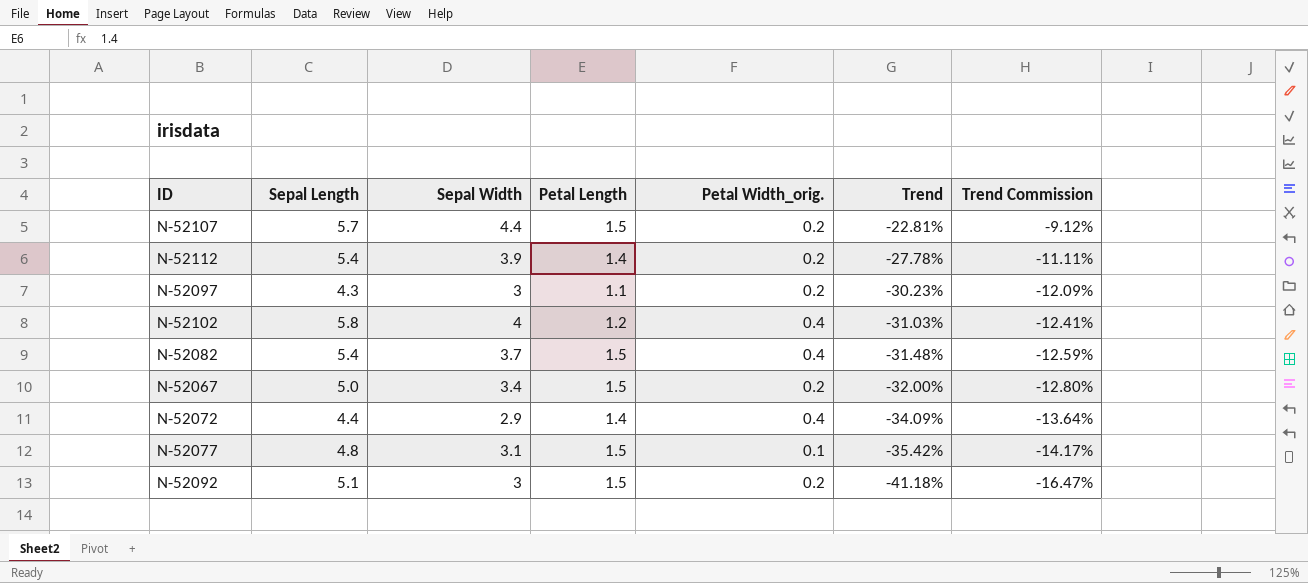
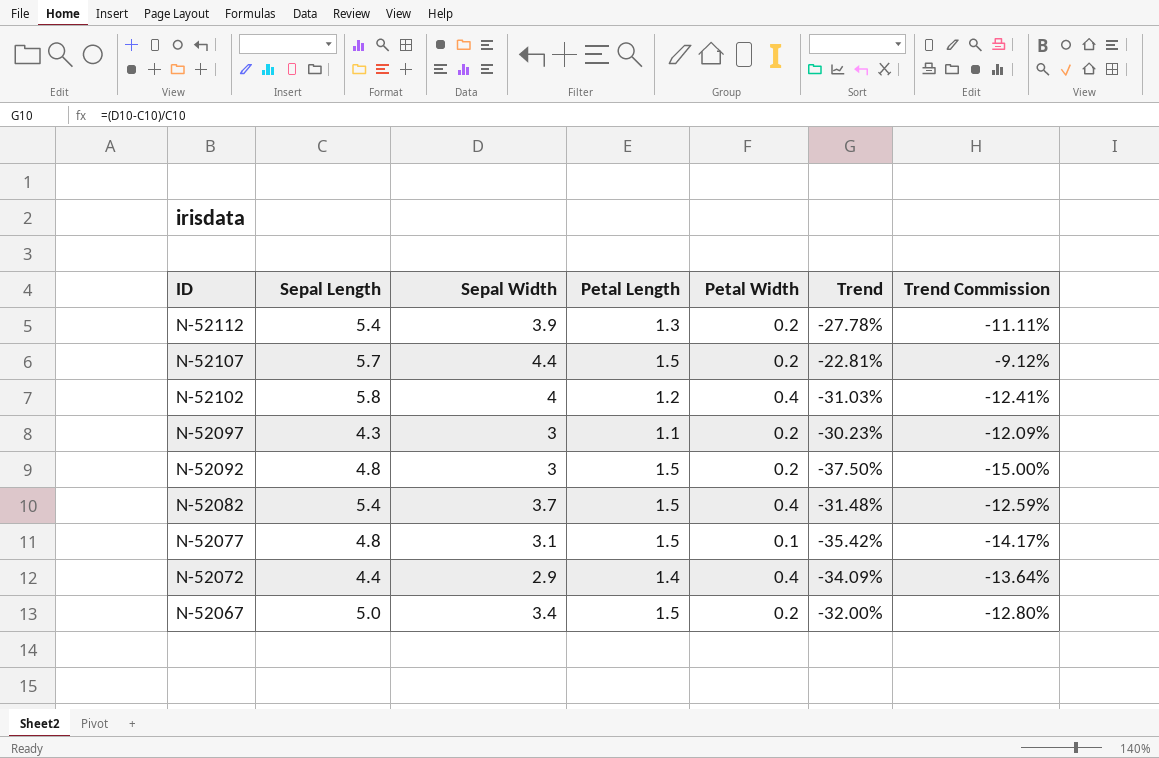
row order: Trend descending -> ID descending
column name: Petal Width_orig. -> Petal Width
N-52112 | Petal Length: 1.4 -> 1.3
N-52092 | Sepal Length: 5.1 -> 4.8
N-52092 | Trend: -41.18% -> -37.50%
N-52092 | Trend Commission: -16.47% -> -15.00%

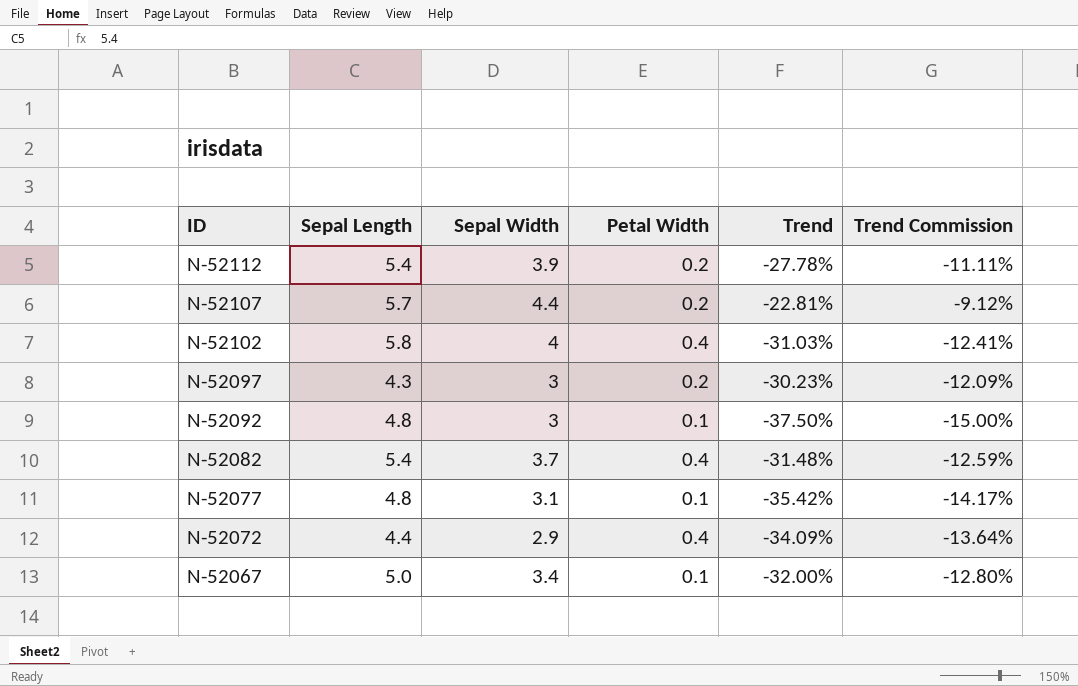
column Petal Length | position: 4 -> none
N-52092 | Petal Width: 0.2 -> 0.1
N-52067 | Petal Width: 0.2 -> 0.1

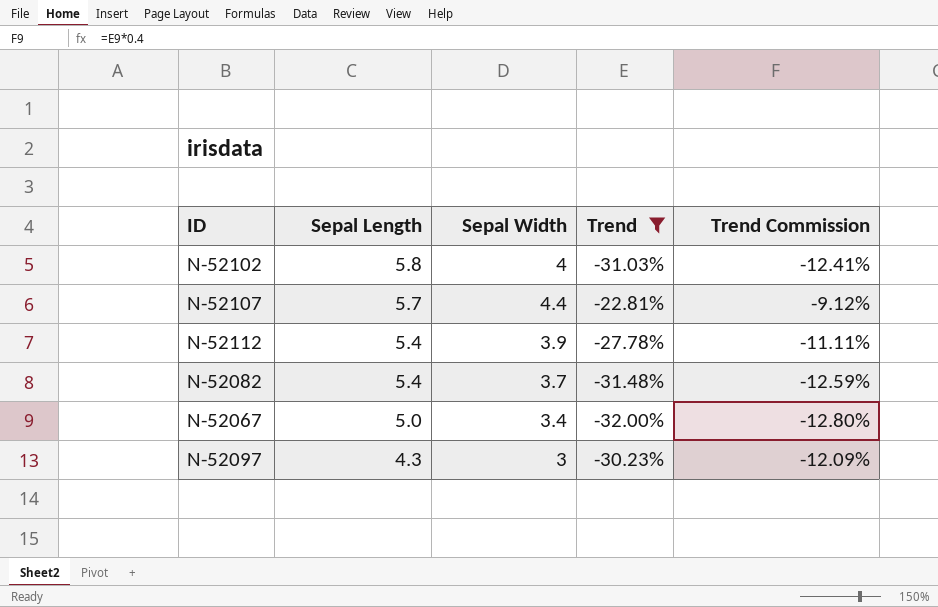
filter: none -> Trend >= -32.00%
row order: ID descending -> Sepal Length descending
column Petal Width | position: 4 -> none

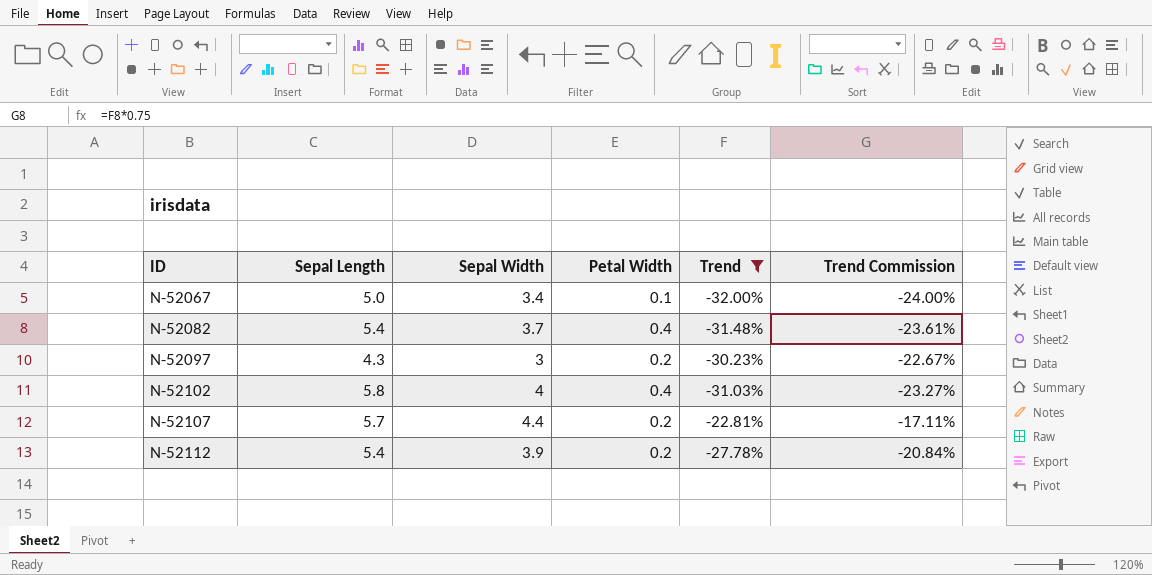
row order: Sepal Length descending -> ID ascending
column Petal Width | position: none -> 4
column Trend Commission | formula: [Trend] * 0.4 -> [Trend] * 0.75

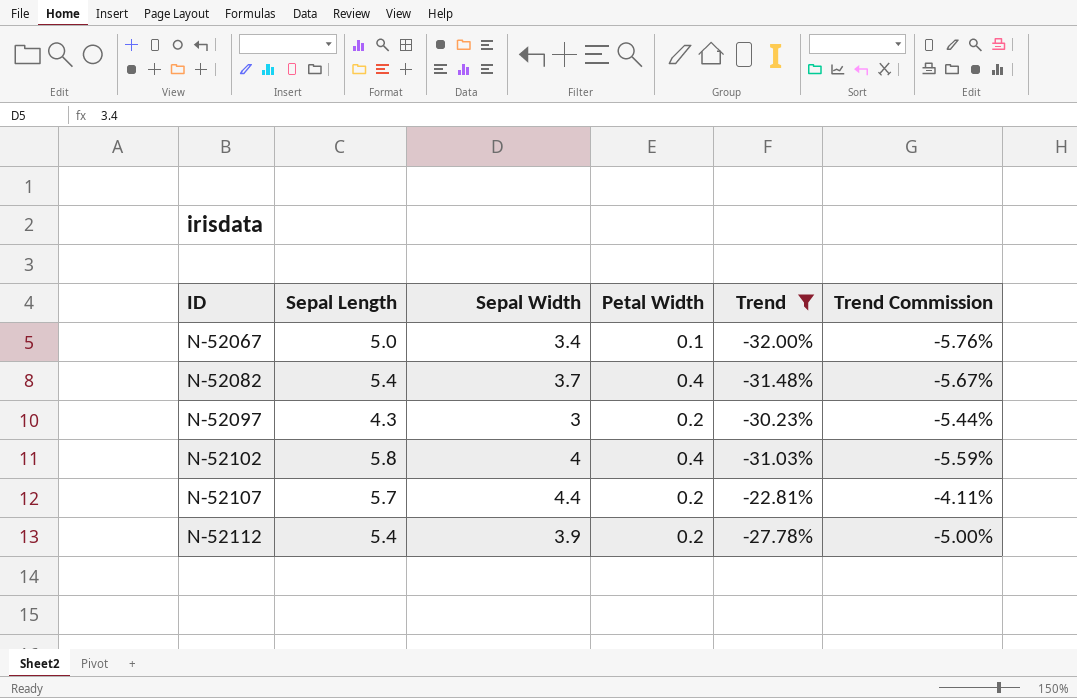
column Trend Commission | formula: [Trend] * 0.75 -> [Trend] * 0.18

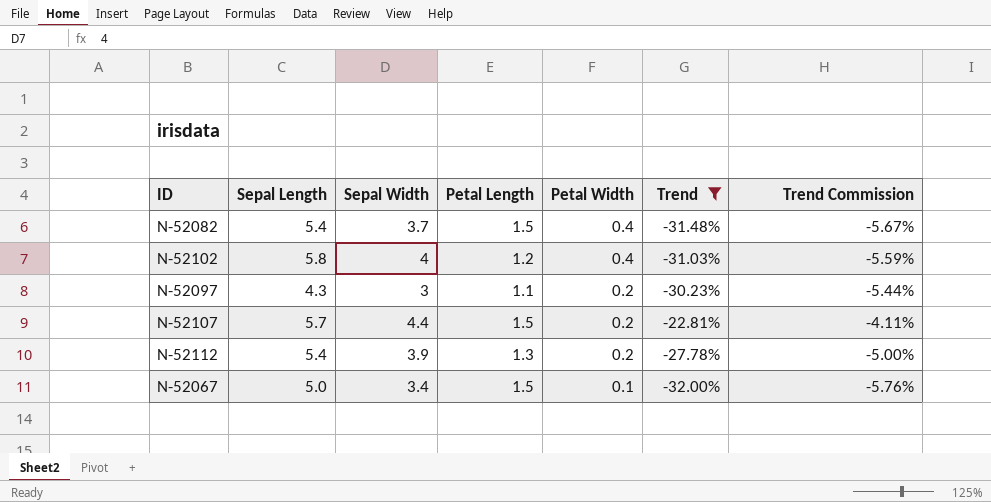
row order: ID ascending -> Petal Width descending
column Petal Length | position: none -> 4

